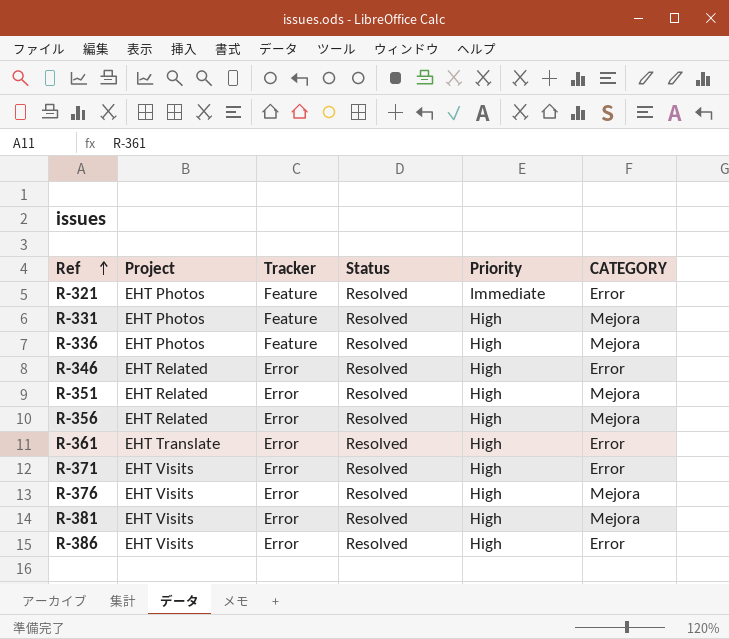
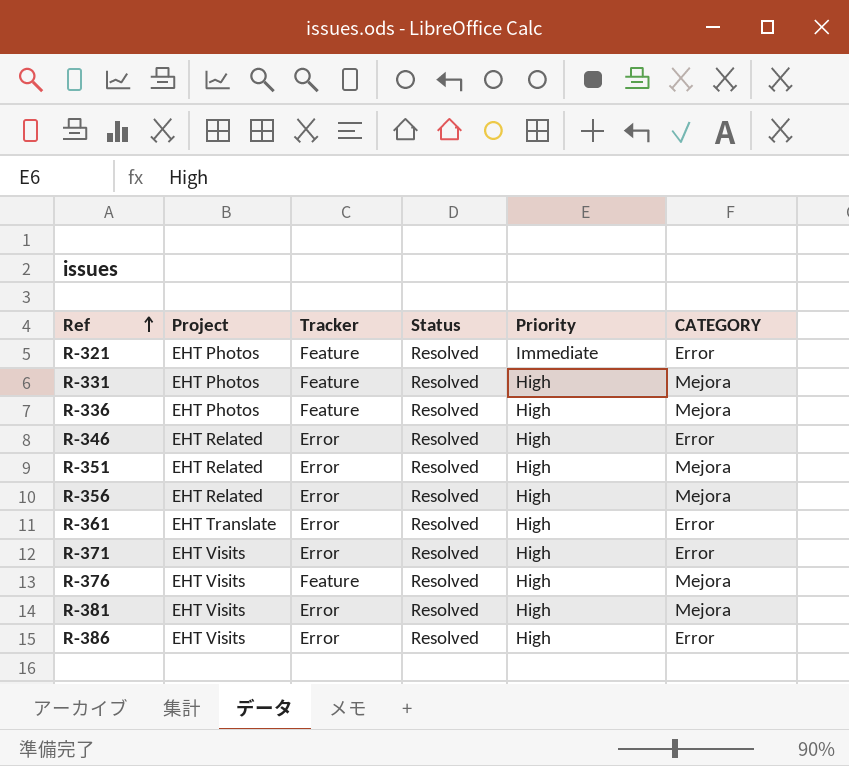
R-376 | Tracker: Error -> Feature

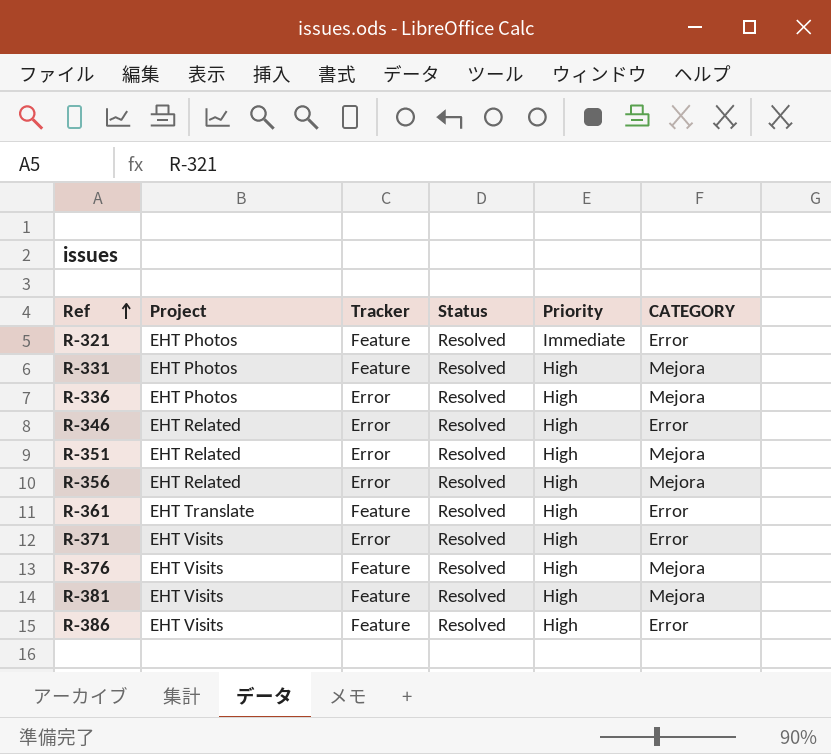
R-336 | Tracker: Feature -> Error
R-361 | Tracker: Error -> Feature
R-381 | Tracker: Error -> Feature
R-386 | Tracker: Error -> Feature

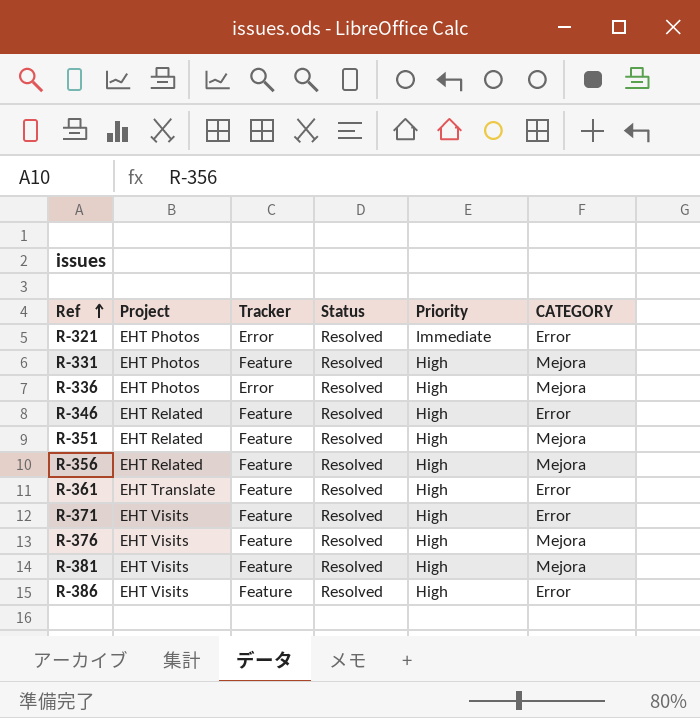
R-321 | Tracker: Feature -> Error
R-346 | Tracker: Error -> Feature
R-351 | Tracker: Error -> Feature
R-356 | Tracker: Error -> Feature
R-371 | Tracker: Error -> Feature

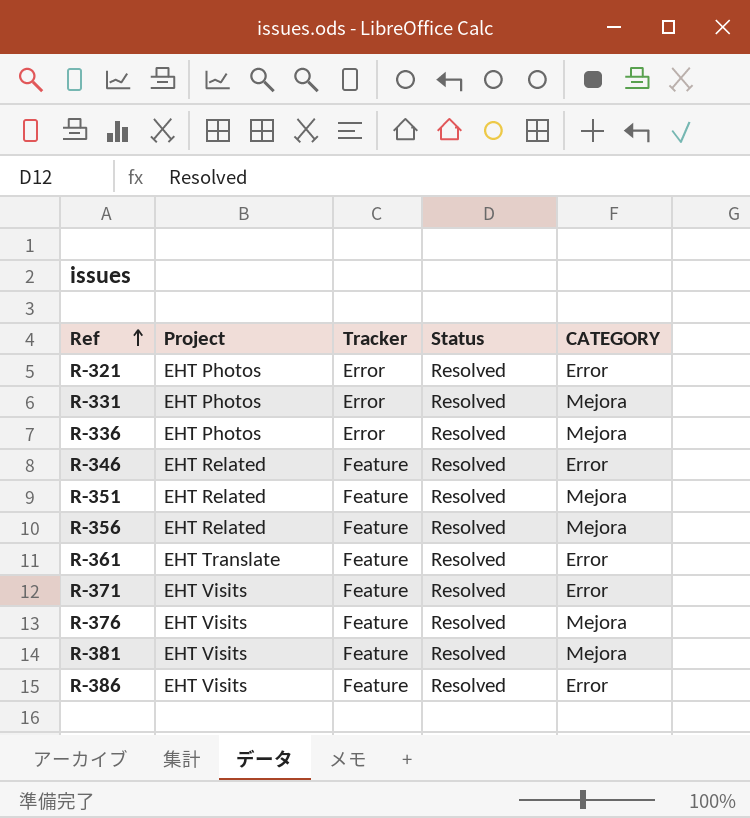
column Priority | position: 5 -> none
R-331 | Tracker: Feature -> Error

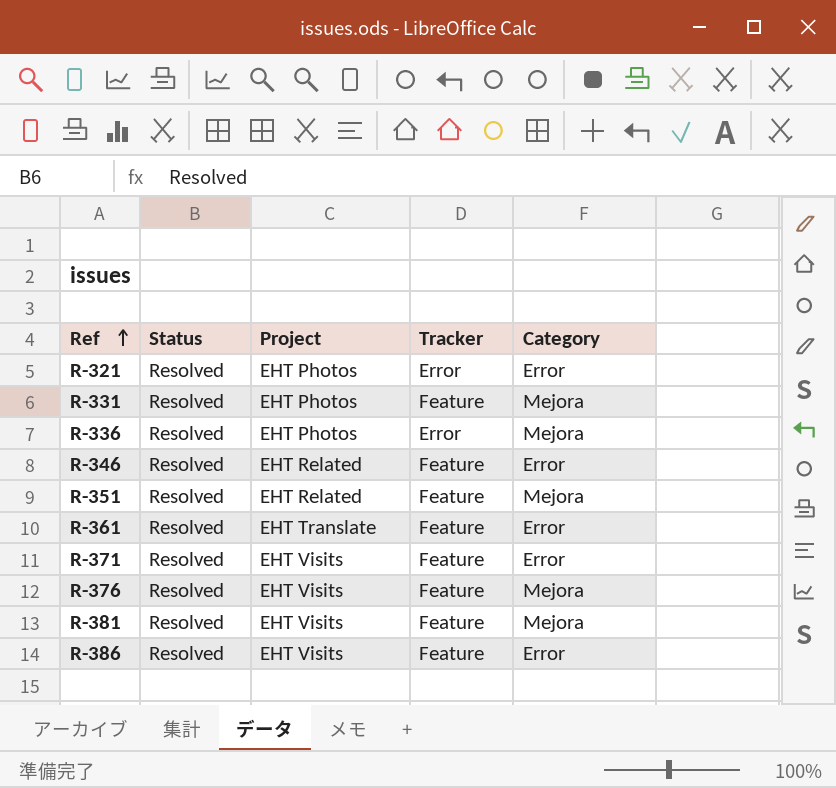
column Status | position: 4 -> 2
column name: CATEGORY -> Category
row R-356: EHT Related | Feature | Resolved | Mejora -> none
R-331 | Tracker: Error -> Feature

